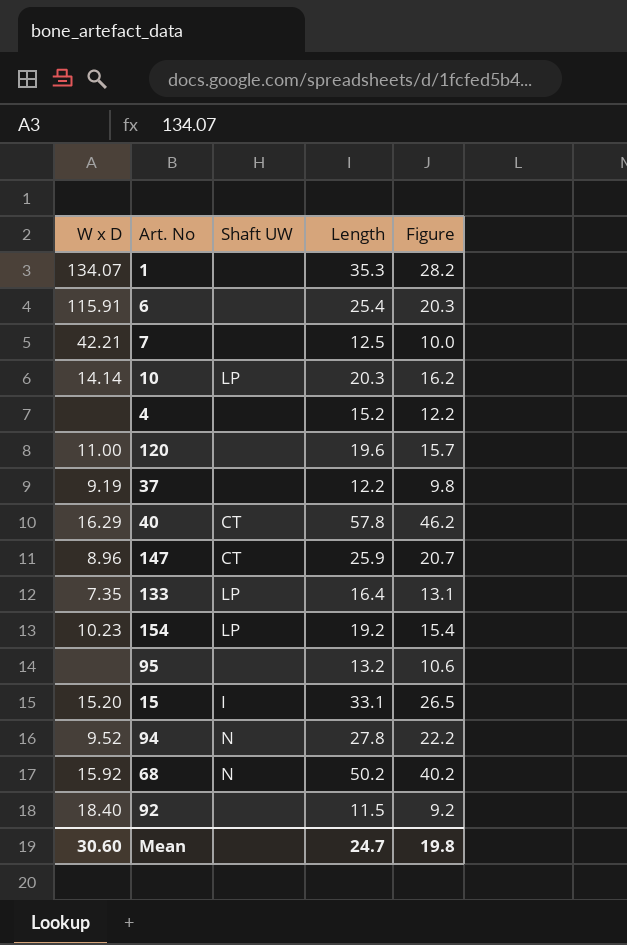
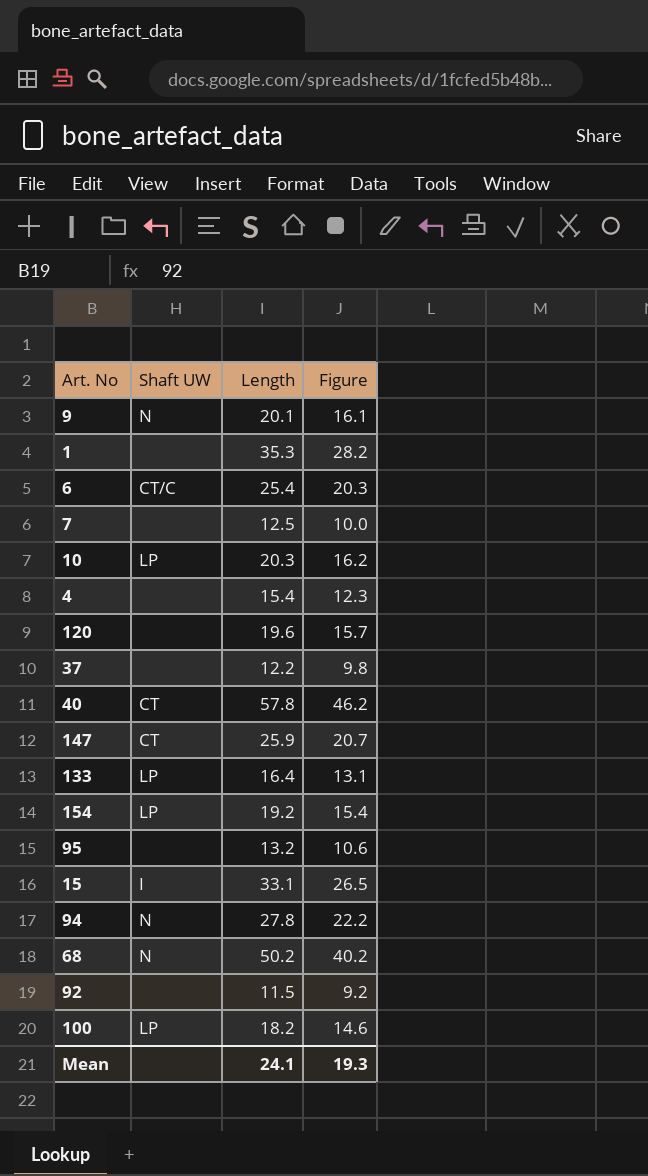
column W x D | position: 1 -> none
row 9: none -> N | 20.1 | 16.1
6 | Shaft UW: none -> CT/C
4 | Length: 15.2 -> 15.4
4 | Figure: 12.2 -> 12.3
row 100: none -> LP | 18.2 | 14.6
Mean | Length: 24.7 -> 24.1
Mean | Figure: 19.8 -> 19.3

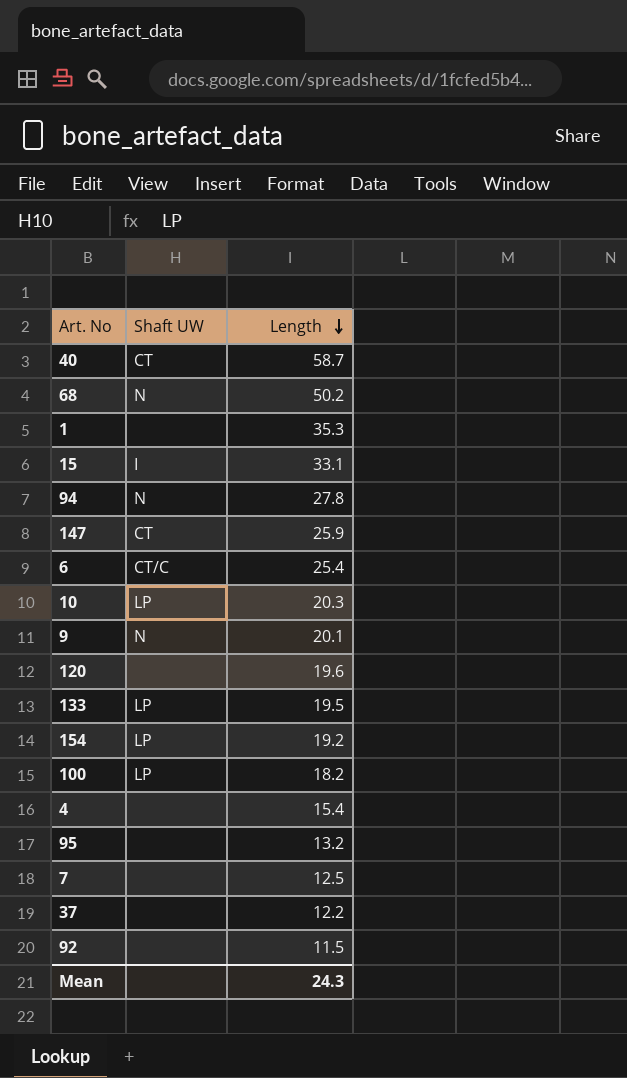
row order: none -> Length descending
column Figure | formula: [Length] * 0.8 -> none
40 | Length: 57.8 -> 58.7
133 | Length: 16.4 -> 19.5
Mean | Length: 24.1 -> 24.3

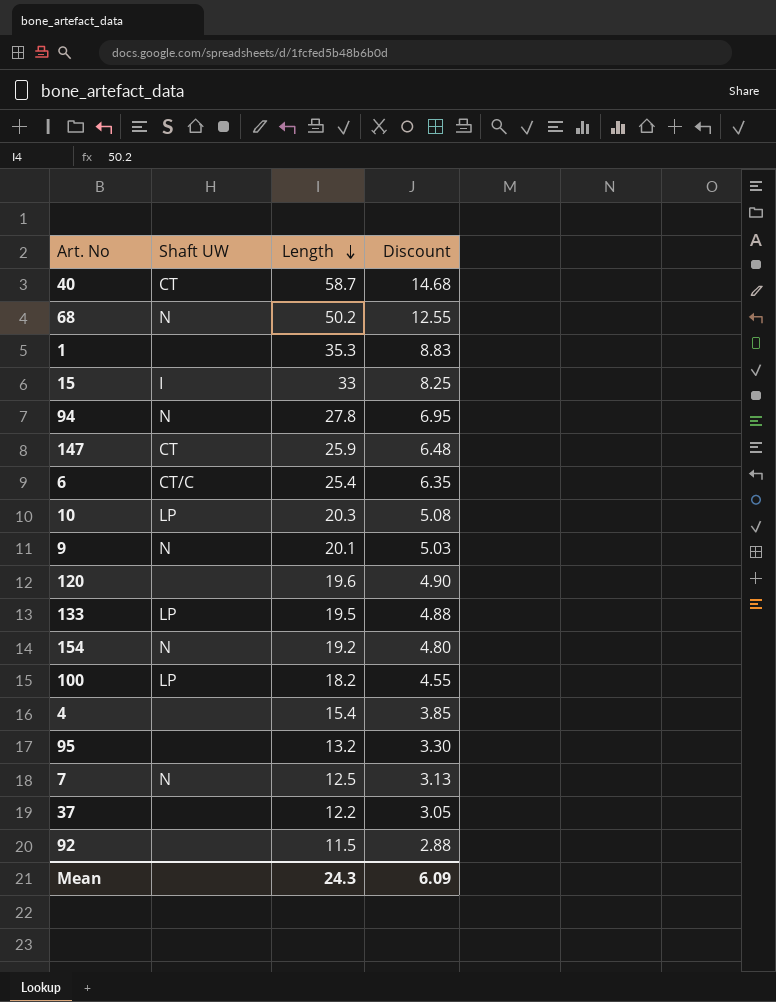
column Discount | formula: none -> [Length] * 0.25
15 | Length: 33.1 -> 33
154 | Shaft UW: LP -> N
7 | Shaft UW: none -> N

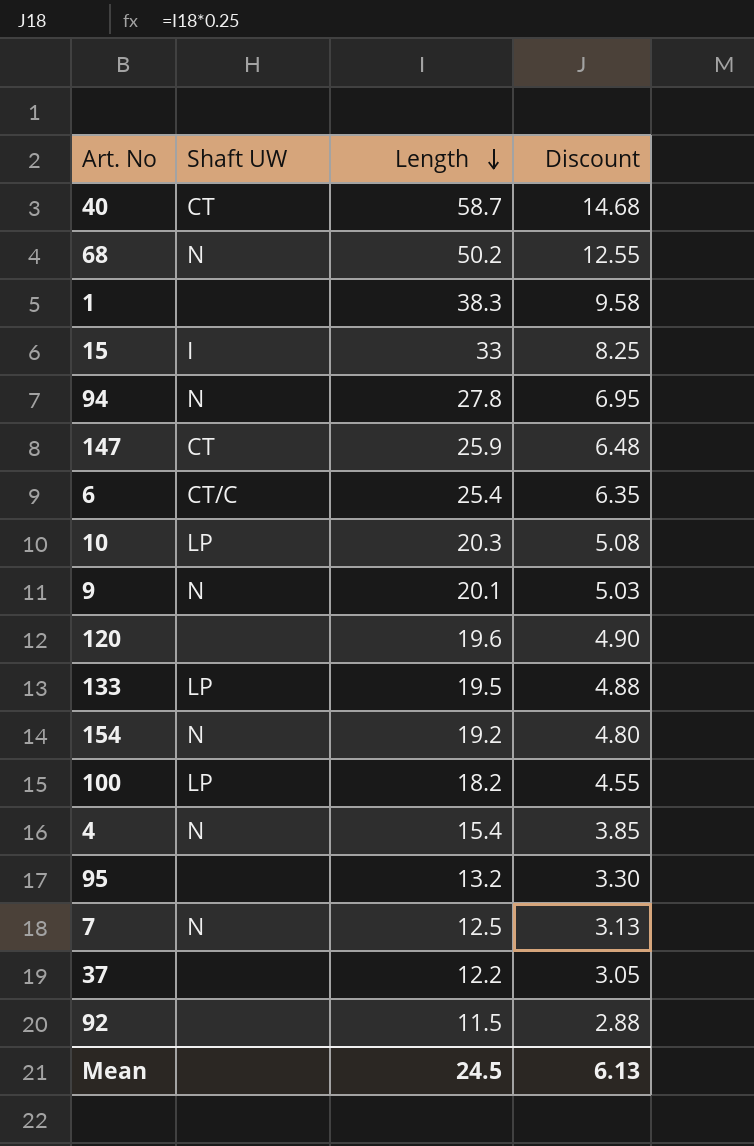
1 | Length: 35.3 -> 38.3
1 | Discount: 8.83 -> 9.58
4 | Shaft UW: none -> N
Mean | Length: 24.3 -> 24.5
Mean | Discount: 6.09 -> 6.13

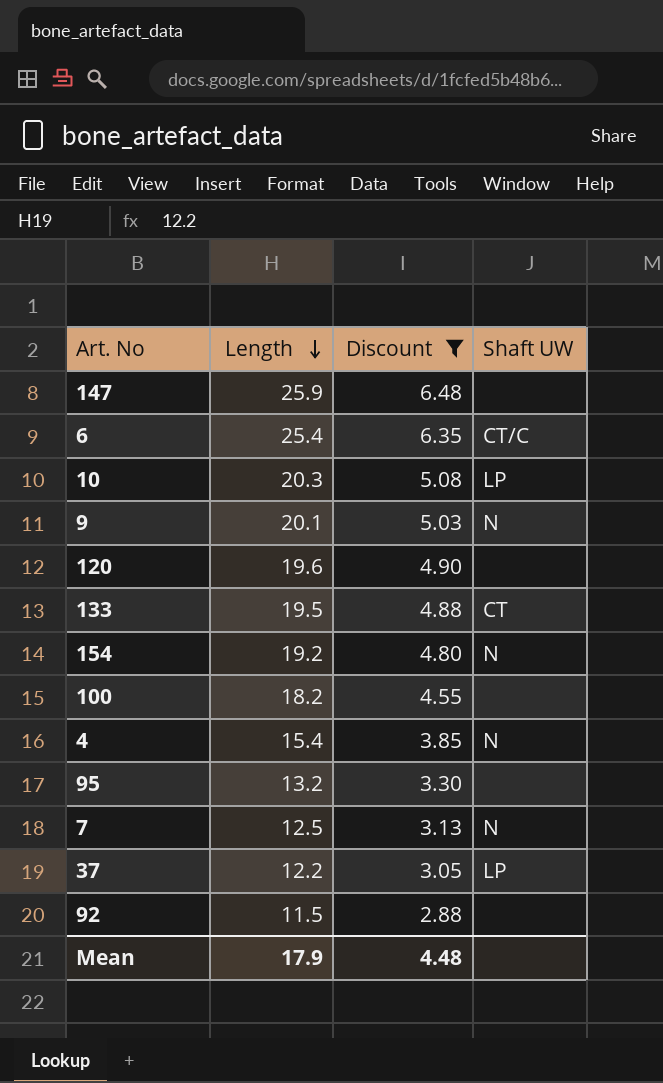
filter: none -> Discount <= 6.48
column Shaft UW | position: 2 -> 4
147 | Shaft UW: CT -> none
133 | Shaft UW: LP -> CT
100 | Shaft UW: LP -> none
37 | Shaft UW: none -> LP
Mean | Length: 24.5 -> 17.9
Mean | Discount: 6.13 -> 4.48

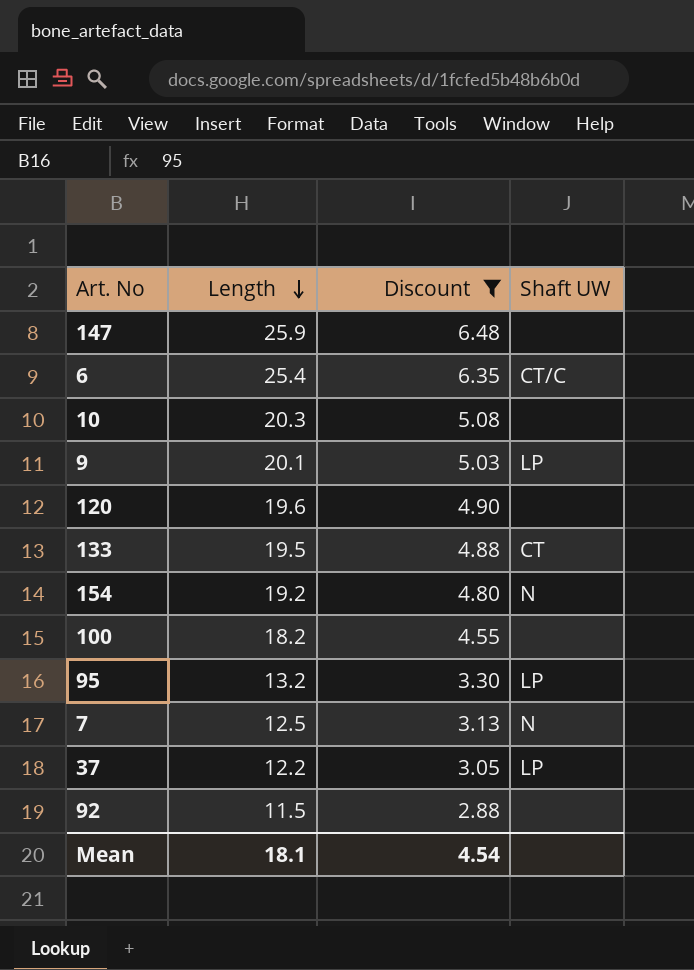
row 4: 15.4 | 3.85 | N -> none
10 | Shaft UW: LP -> none
9 | Shaft UW: N -> LP
95 | Shaft UW: none -> LP
Mean | Length: 17.9 -> 18.1
Mean | Discount: 4.48 -> 4.54

